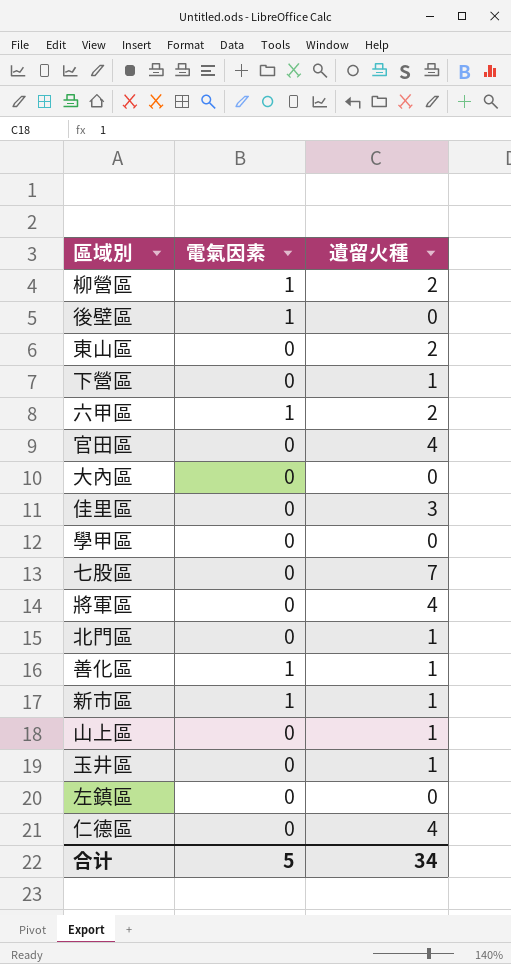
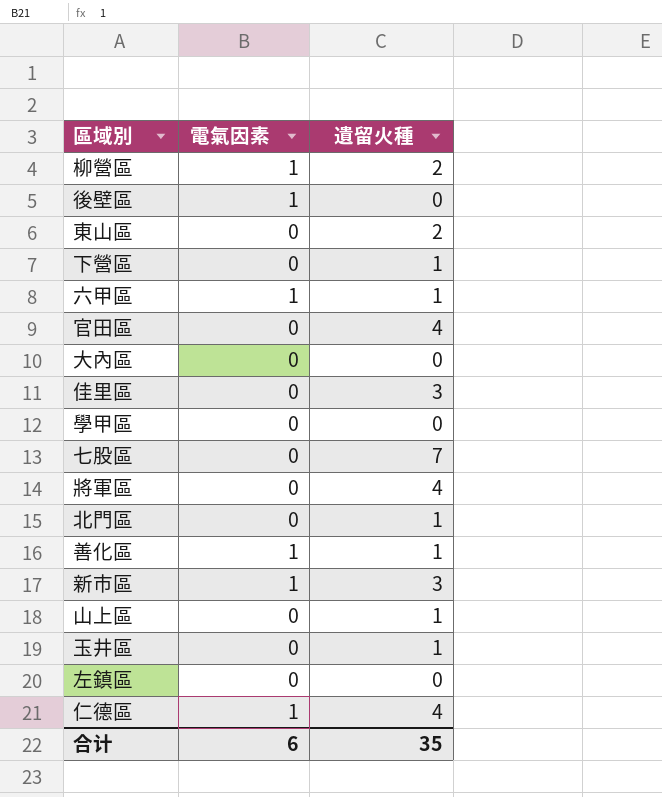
六甲區 | 遺留火種: 2 -> 1
新市區 | 遺留火種: 1 -> 3
仁德區 | 電氣因素: 0 -> 1
合计 | 電氣因素: 5 -> 6
合计 | 遺留火種: 34 -> 35

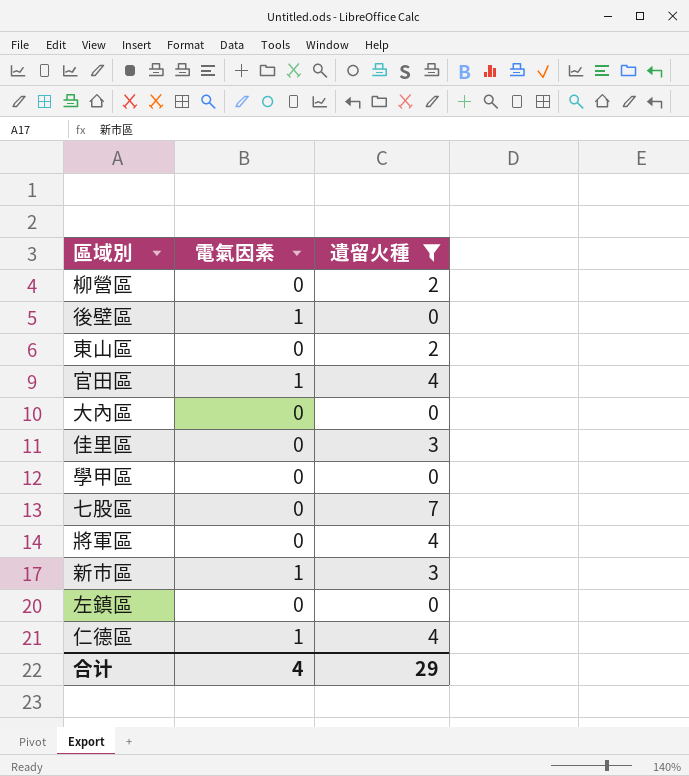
filter: none -> 遺留火種 != 1
柳營區 | 電氣因素: 1 -> 0
官田區 | 電氣因素: 0 -> 1
合计 | 電氣因素: 6 -> 4
合计 | 遺留火種: 35 -> 29

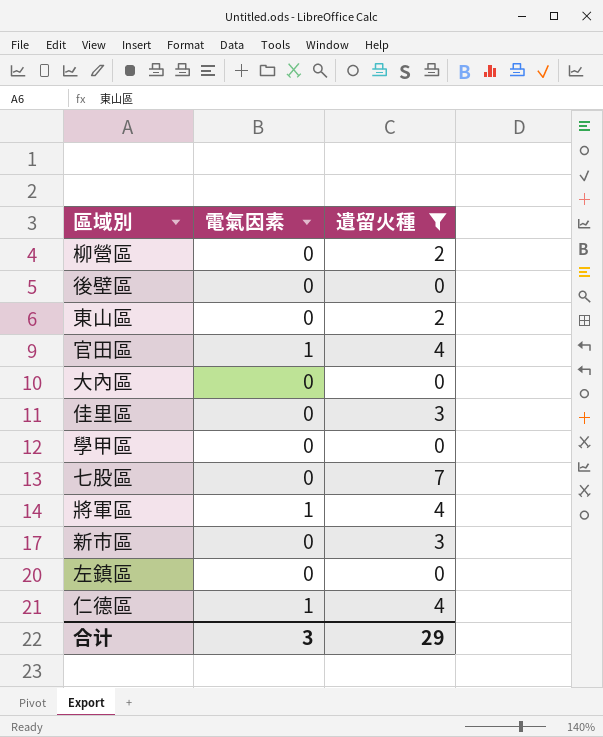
後壁區 | 電氣因素: 1 -> 0
將軍區 | 電氣因素: 0 -> 1
新市區 | 電氣因素: 1 -> 0
合计 | 電氣因素: 4 -> 3

